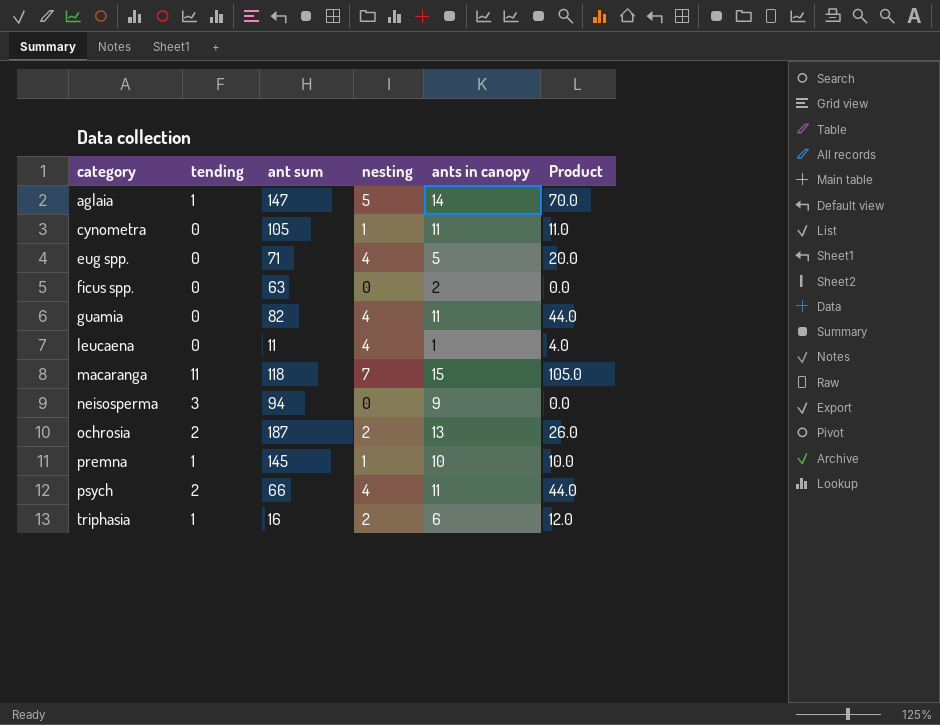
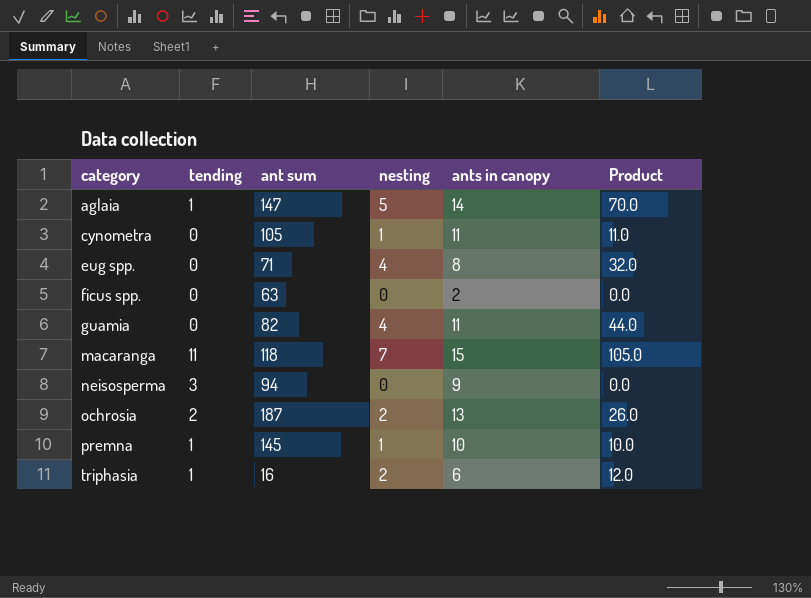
row leucaena: 0 | 11 | 4 | 1 | 4.0 -> none
row psych: 2 | 66 | 4 | 11 | 44.0 -> none
eug spp. | ants in canopy: 5 -> 8
eug spp. | Product: 20.0 -> 32.0

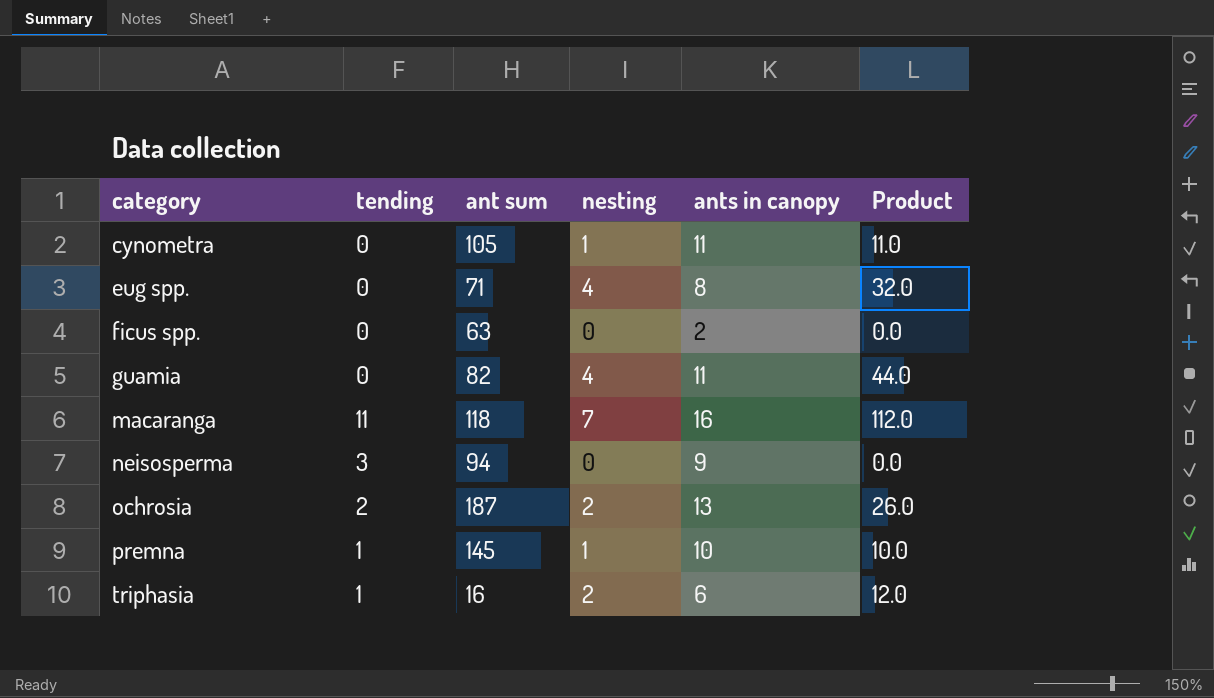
row aglaia: 1 | 147 | 5 | 14 | 70.0 -> none
macaranga | ants in canopy: 15 -> 16
macaranga | Product: 105.0 -> 112.0

